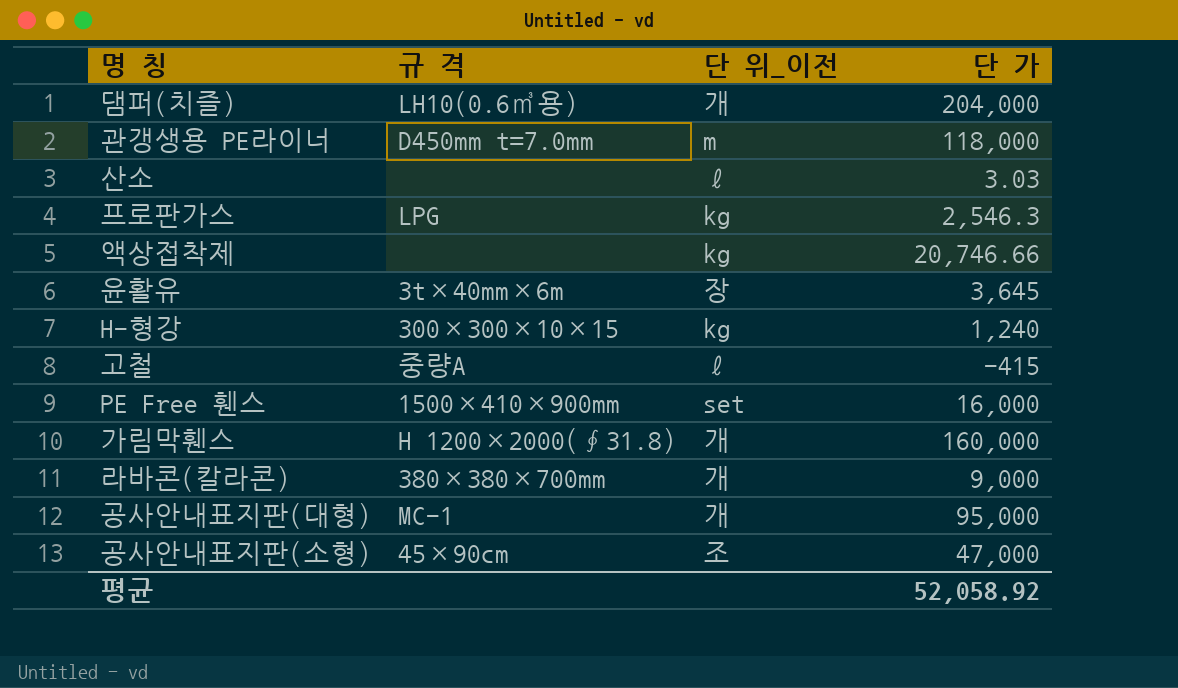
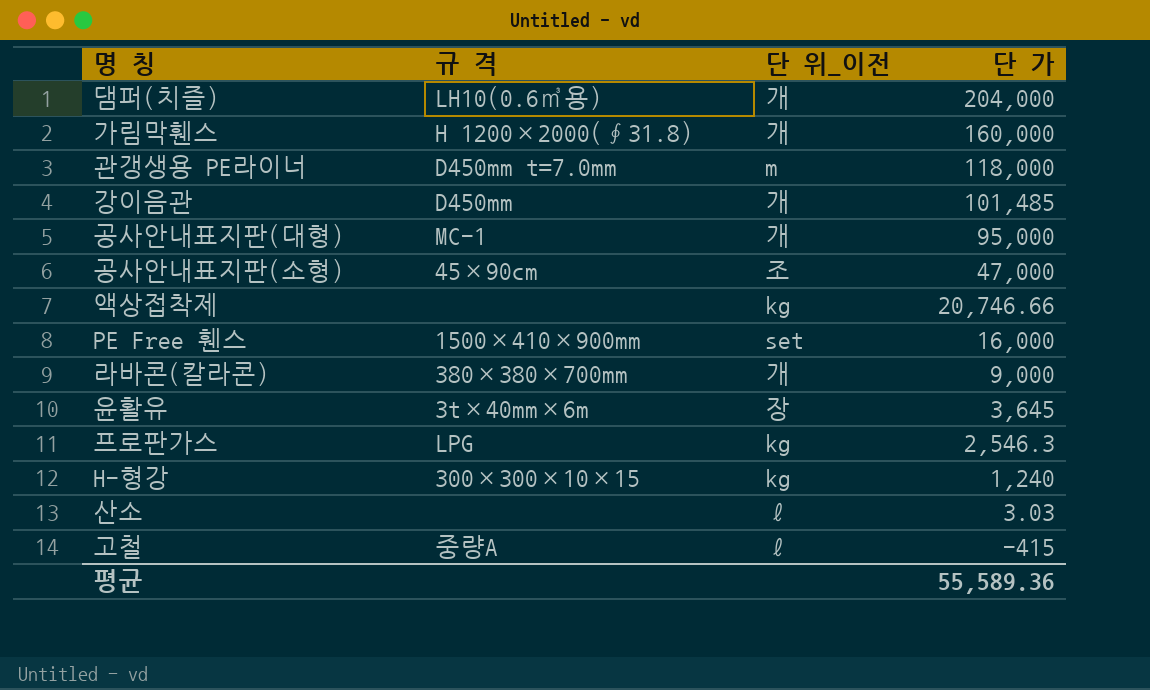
row order: none -> 단 가 descending
row 강이음관: none -> D450mm | 개 | 101,485
평균 | 단 가: 52,058.92 -> 55,589.36

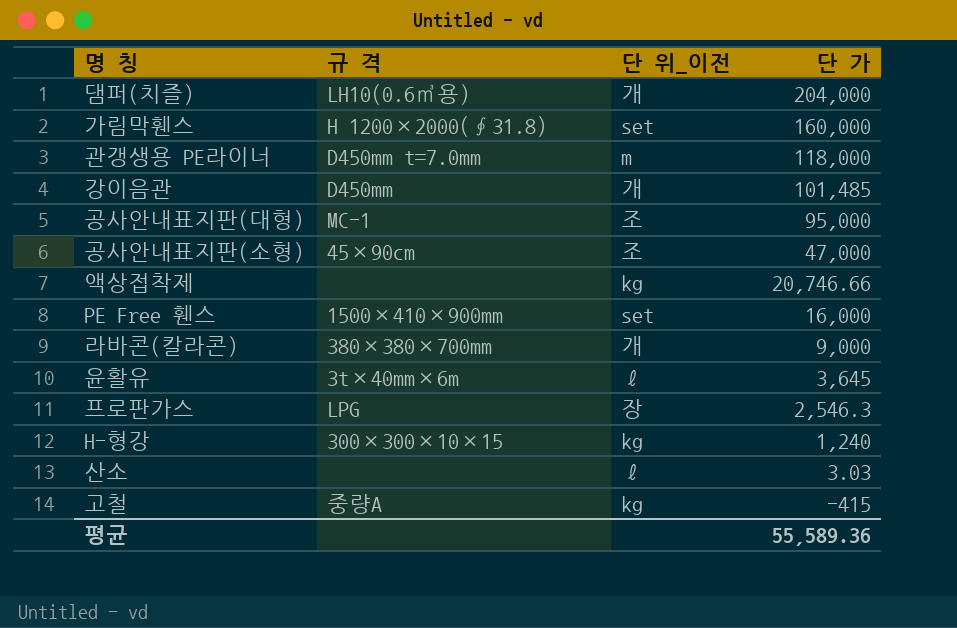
가림막휀스 | 단 위_이전: 개 -> set
공사안내표지판(대형) | 단 위_이전: 개 -> 조
윤활유 | 단 위_이전: 장 -> ℓ
프로판가스 | 단 위_이전: kg -> 장
고철 | 단 위_이전: ℓ -> kg

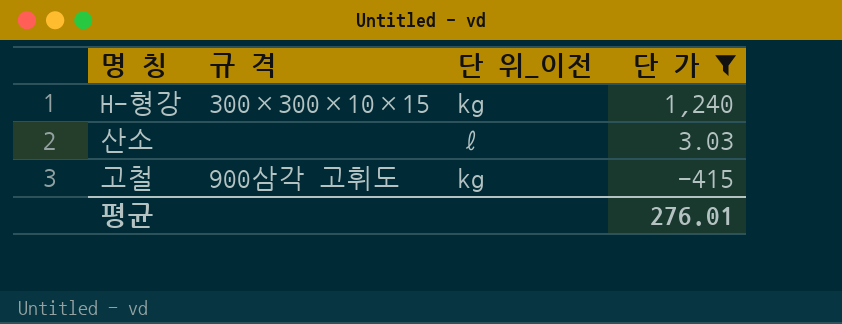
filter: none -> 단 가 <= 1,240
고철 | 규 격: 중량A -> 900삼각 고휘도
평균 | 단 가: 55,589.36 -> 276.01

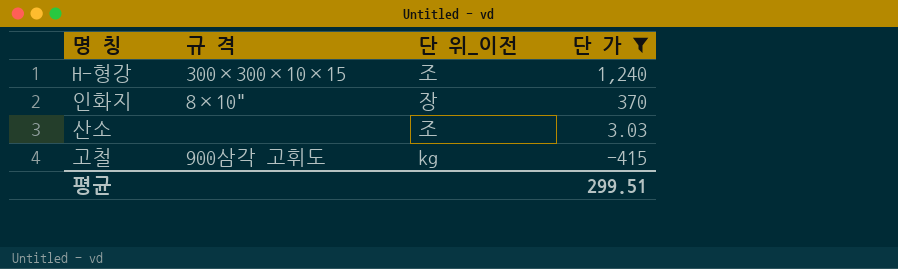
H-형강 | 단 위_이전: kg -> 조
row 인화지: none -> 8×10" | 장 | 370
산소 | 단 위_이전: ℓ -> 조
평균 | 단 가: 276.01 -> 299.51

